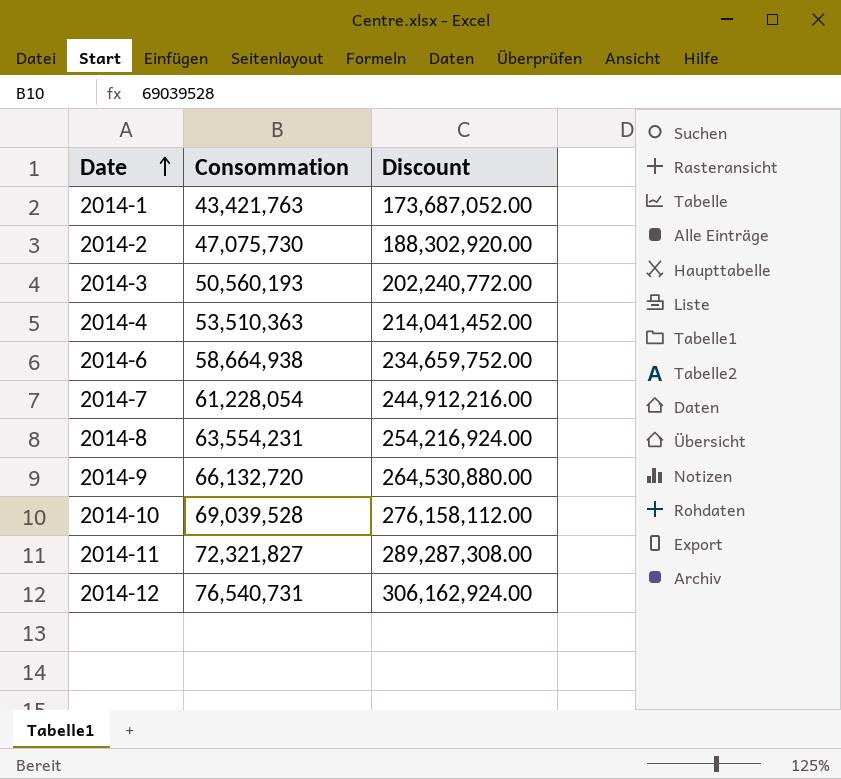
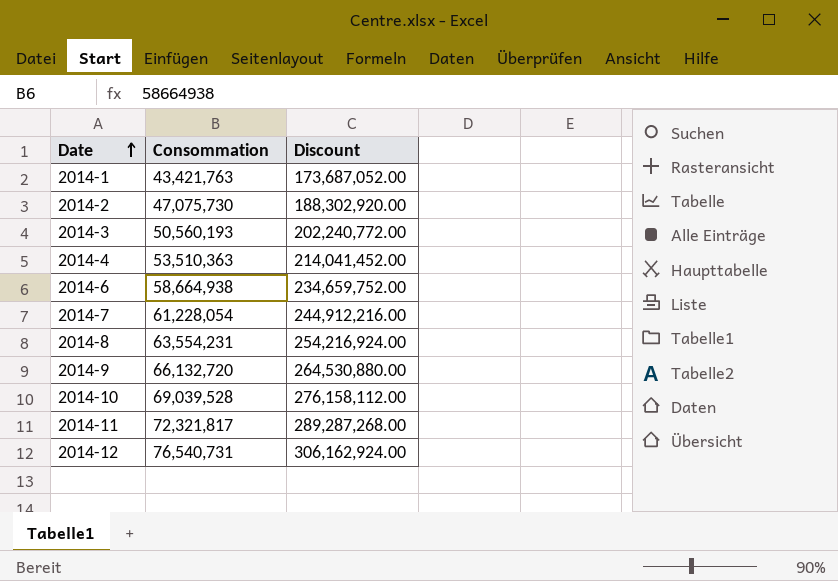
2014-11 | Consommation: 72,321,827 -> 72,321,817
2014-11 | Discount: 289,287,308.00 -> 289,287,268.00

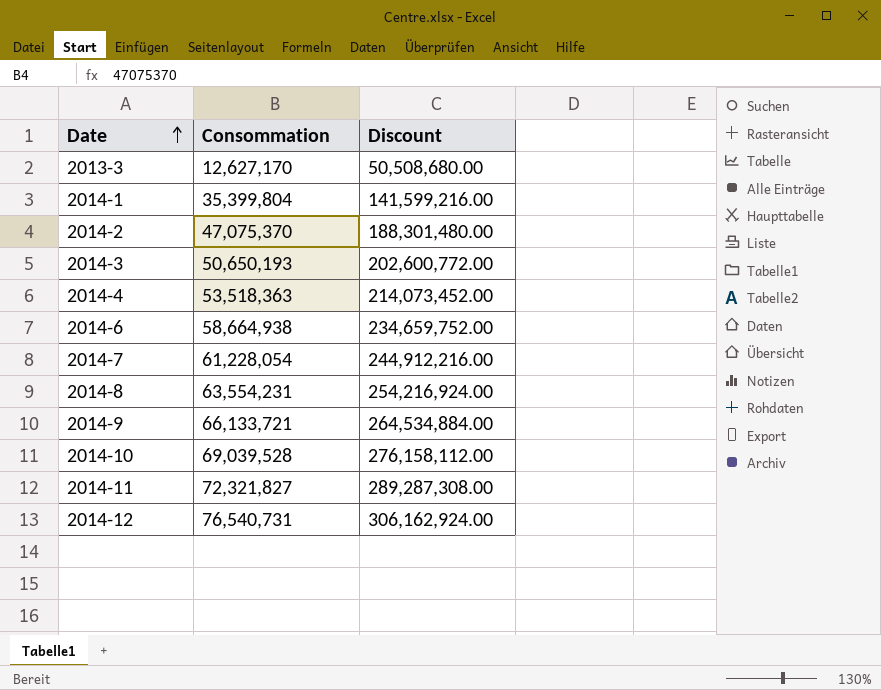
row 2013-3: none -> 12,627,170 | 50,508,680.00
2014-1 | Consommation: 43,421,763 -> 35,399,804
2014-1 | Discount: 173,687,052.00 -> 141,599,216.00
2014-2 | Consommation: 47,075,730 -> 47,075,370
2014-2 | Discount: 188,302,920.00 -> 188,301,480.00
2014-3 | Consommation: 50,560,193 -> 50,650,193
2014-3 | Discount: 202,240,772.00 -> 202,600,772.00
2014-4 | Consommation: 53,510,363 -> 53,518,363
2014-4 | Discount: 214,041,452.00 -> 214,073,452.00
2014-9 | Consommation: 66,132,720 -> 66,133,721
2014-9 | Discount: 264,530,880.00 -> 264,534,884.00
2014-11 | Consommation: 72,321,817 -> 72,321,827
2014-11 | Discount: 289,287,268.00 -> 289,287,308.00

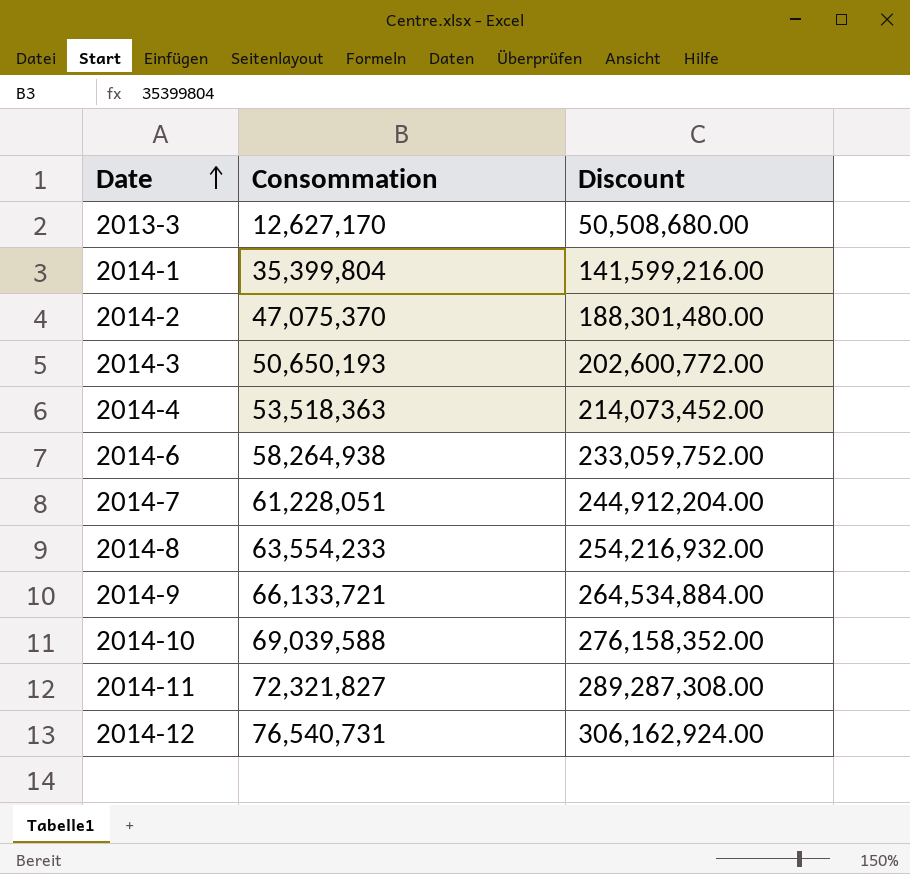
2014-6 | Consommation: 58,664,938 -> 58,264,938
2014-6 | Discount: 234,659,752.00 -> 233,059,752.00
2014-7 | Consommation: 61,228,054 -> 61,228,051
2014-7 | Discount: 244,912,216.00 -> 244,912,204.00
2014-8 | Consommation: 63,554,231 -> 63,554,233
2014-8 | Discount: 254,216,924.00 -> 254,216,932.00
2014-10 | Consommation: 69,039,528 -> 69,039,588
2014-10 | Discount: 276,158,112.00 -> 276,158,352.00

